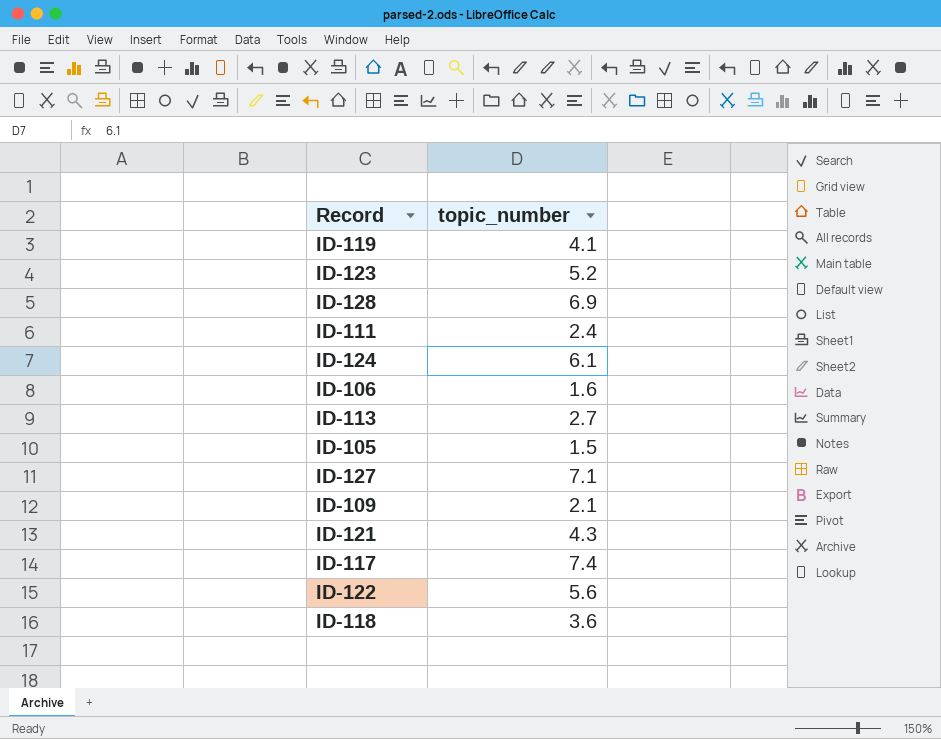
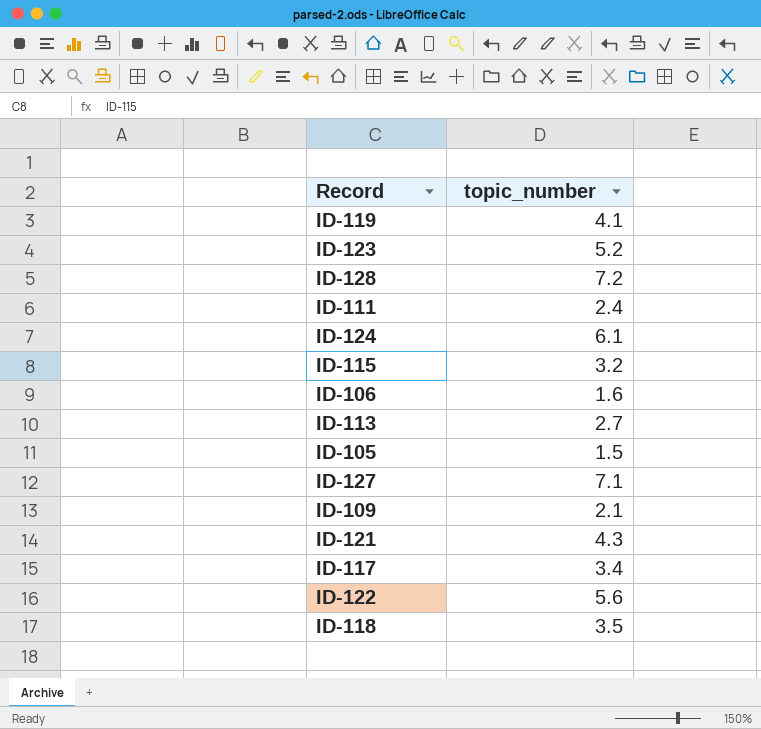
ID-128 | topic_number: 6.9 -> 7.2
row ID-115: none -> 3.2
ID-117 | topic_number: 7.4 -> 3.4
ID-118 | topic_number: 3.6 -> 3.5

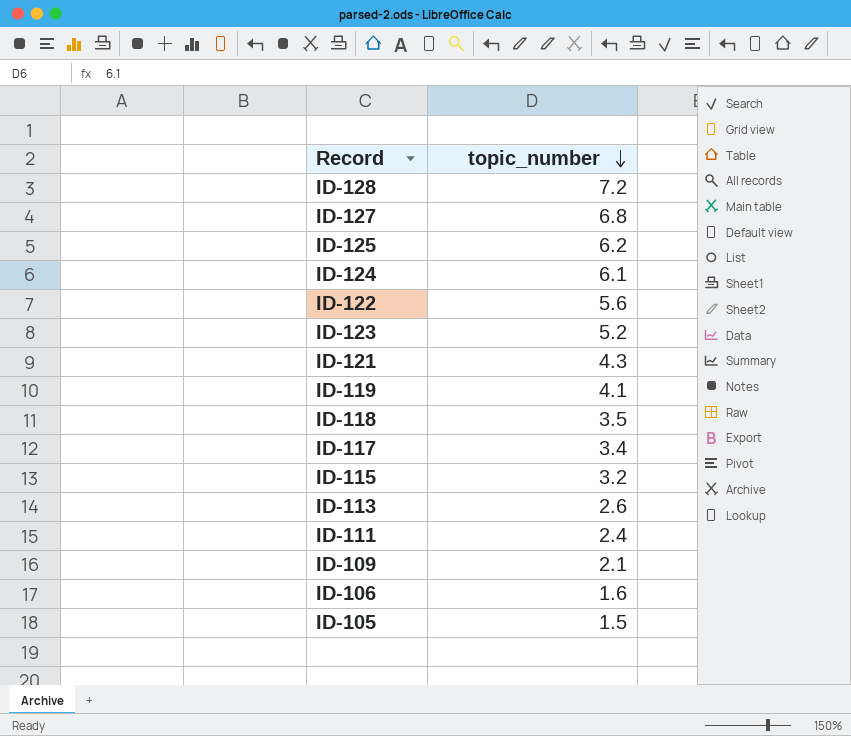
row order: none -> topic_number descending
ID-127 | topic_number: 7.1 -> 6.8
row ID-125: none -> 6.2
ID-113 | topic_number: 2.7 -> 2.6

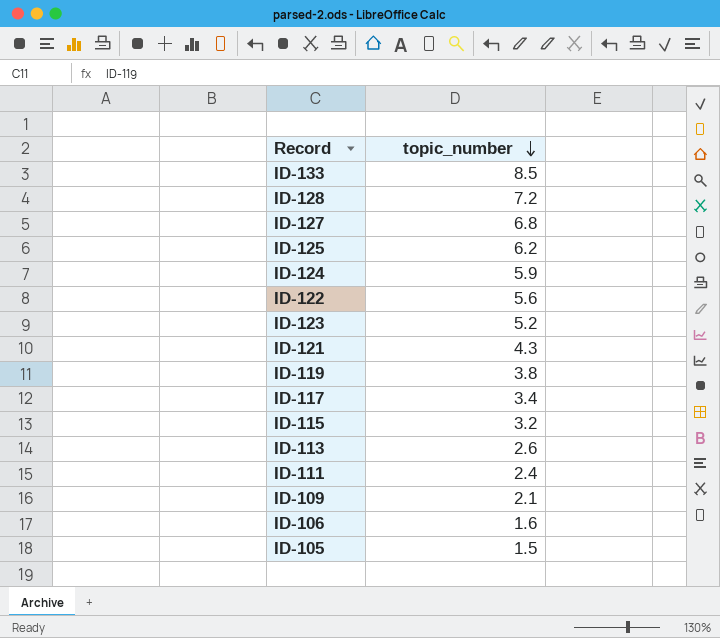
row ID-118: 3.5 -> none
row ID-133: none -> 8.5
ID-124 | topic_number: 6.1 -> 5.9
ID-119 | topic_number: 4.1 -> 3.8

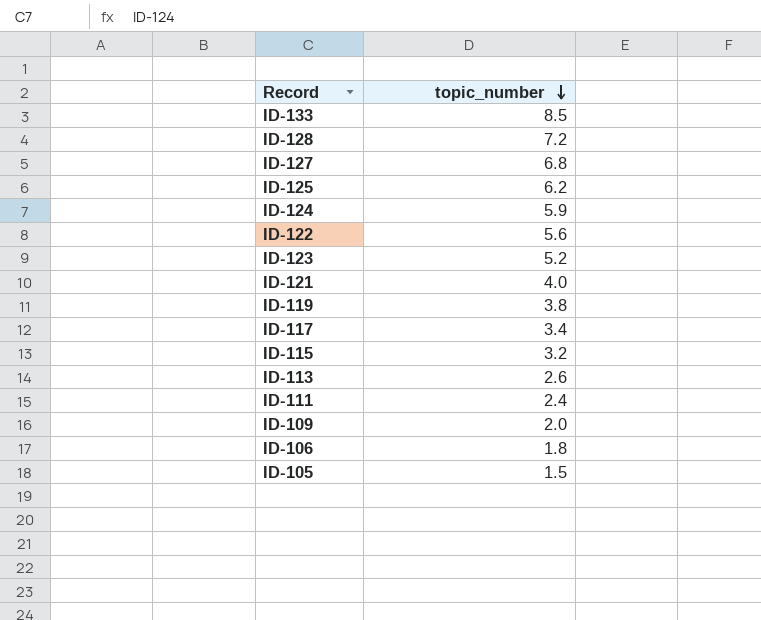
ID-121 | topic_number: 4.3 -> 4.0
ID-109 | topic_number: 2.1 -> 2.0
ID-106 | topic_number: 1.6 -> 1.8

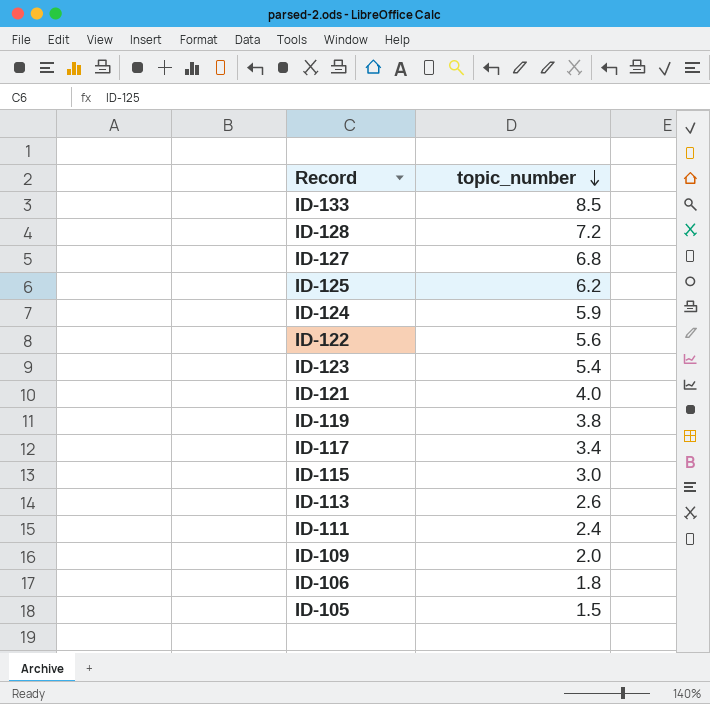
ID-123 | topic_number: 5.2 -> 5.4
ID-115 | topic_number: 3.2 -> 3.0

